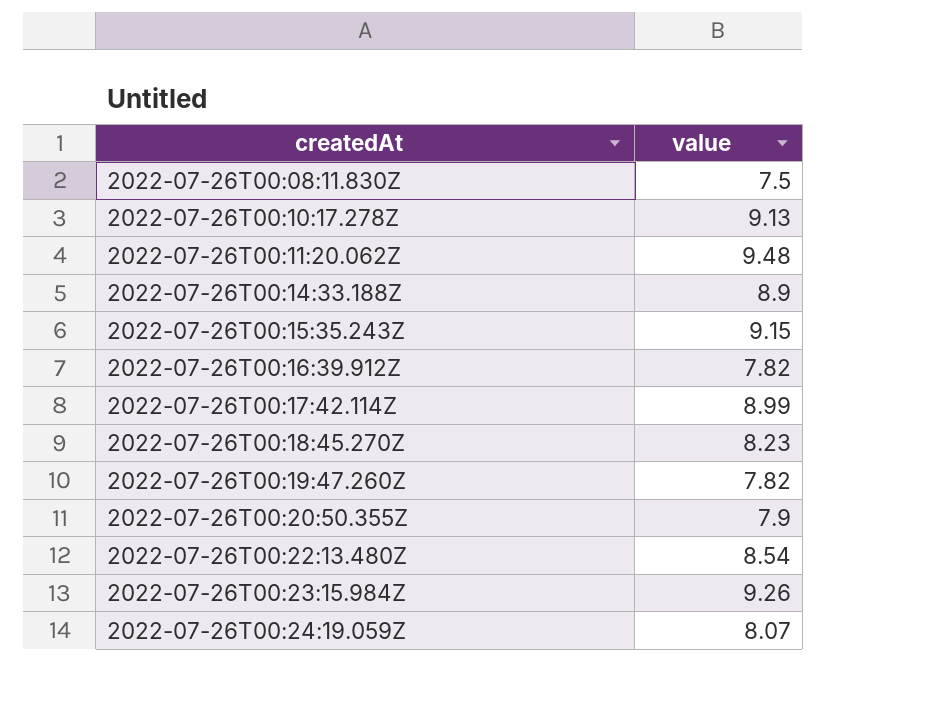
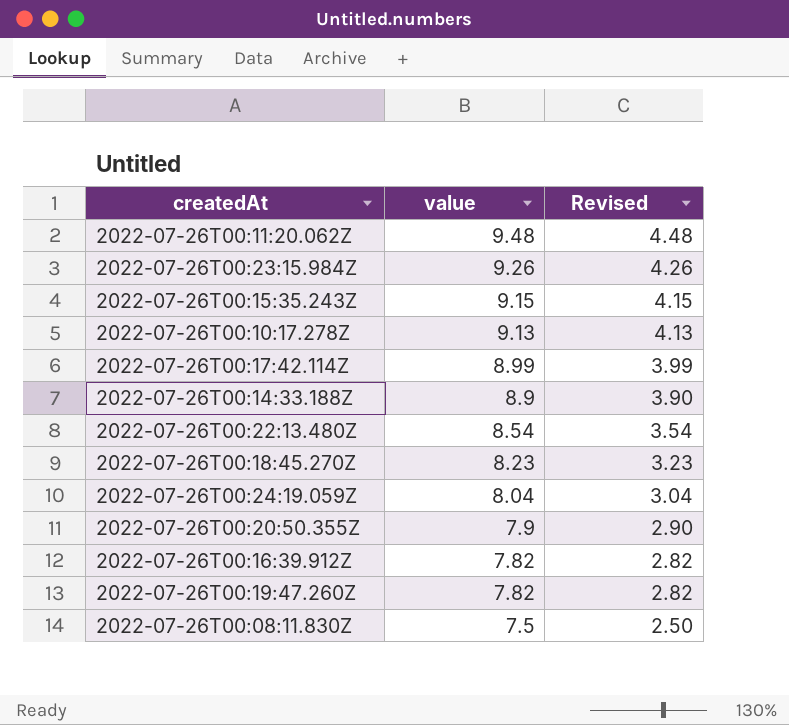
row order: createdAt ascending -> value descending
column Revised | formula: none -> [value] - 5
2022-07-26T00:24:19.059Z | value: 8.07 -> 8.04

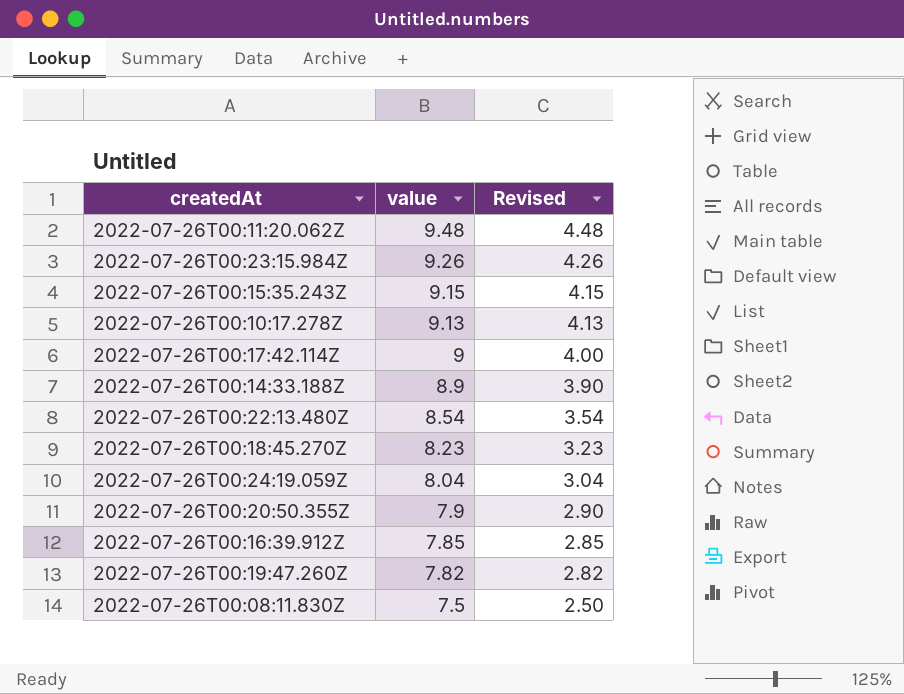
2022-07-26T00:17:42.114Z | value: 8.99 -> 9
2022-07-26T00:17:42.114Z | Revised: 3.99 -> 4.00
2022-07-26T00:16:39.912Z | value: 7.82 -> 7.85
2022-07-26T00:16:39.912Z | Revised: 2.82 -> 2.85

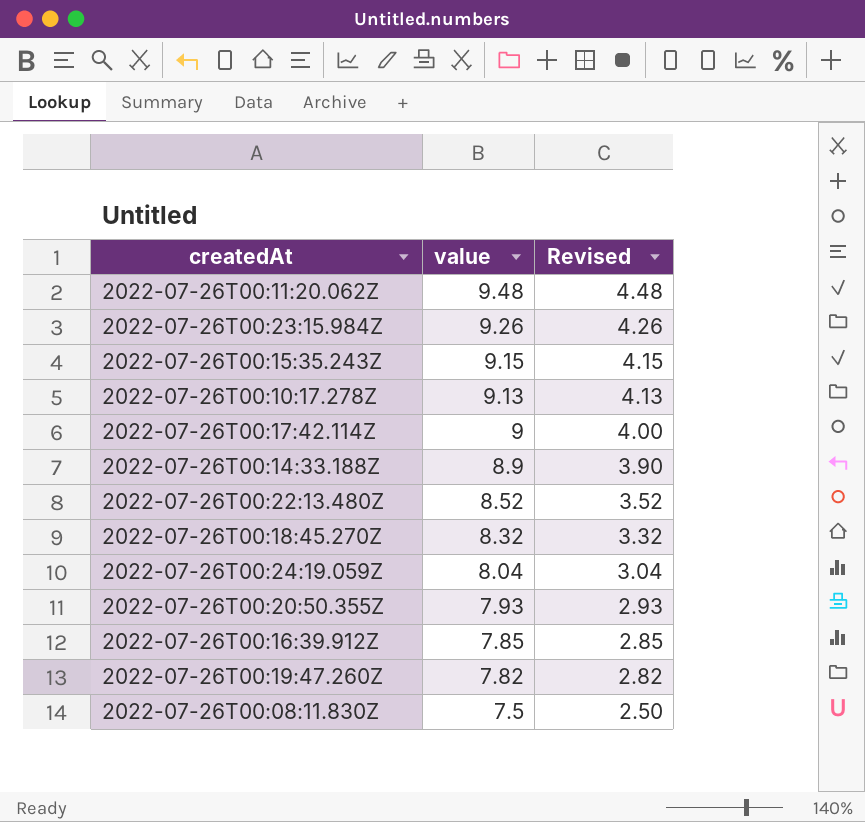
2022-07-26T00:22:13.480Z | value: 8.54 -> 8.52
2022-07-26T00:22:13.480Z | Revised: 3.54 -> 3.52
2022-07-26T00:18:45.270Z | value: 8.23 -> 8.32
2022-07-26T00:18:45.270Z | Revised: 3.23 -> 3.32
2022-07-26T00:20:50.355Z | value: 7.9 -> 7.93
2022-07-26T00:20:50.355Z | Revised: 2.90 -> 2.93

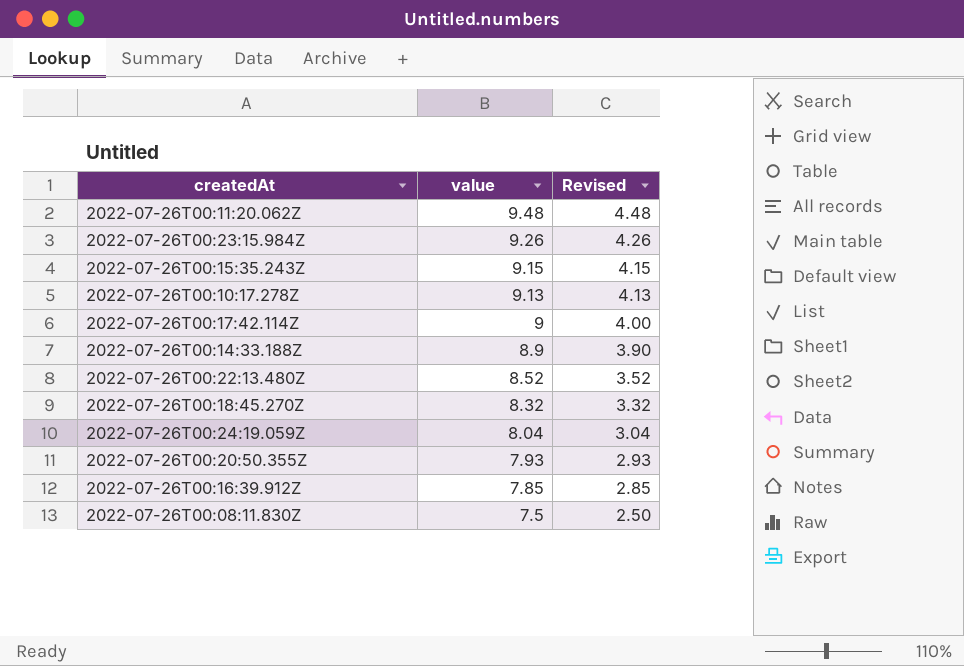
row 2022-07-26T00:19:47.260Z: 7.82 | 2.82 -> none

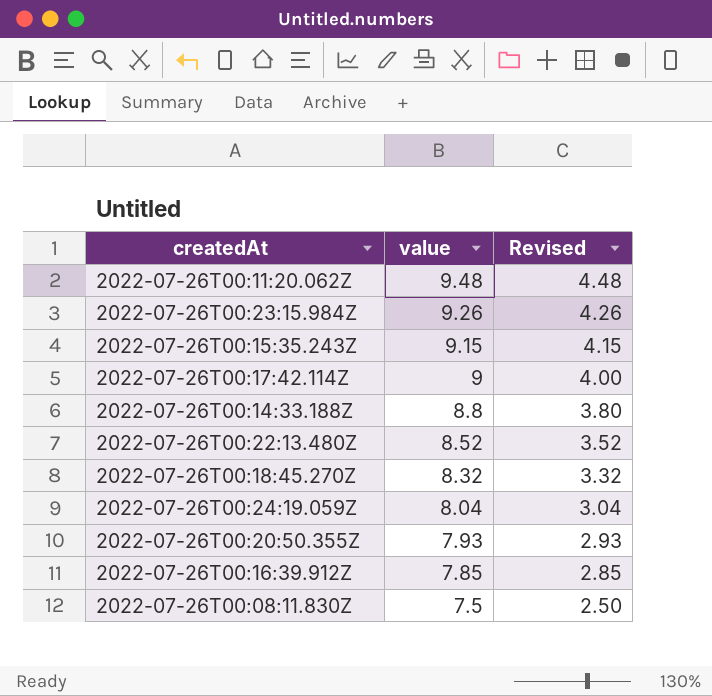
row 2022-07-26T00:10:17.278Z: 9.13 | 4.13 -> none
2022-07-26T00:14:33.188Z | value: 8.9 -> 8.8
2022-07-26T00:14:33.188Z | Revised: 3.90 -> 3.80

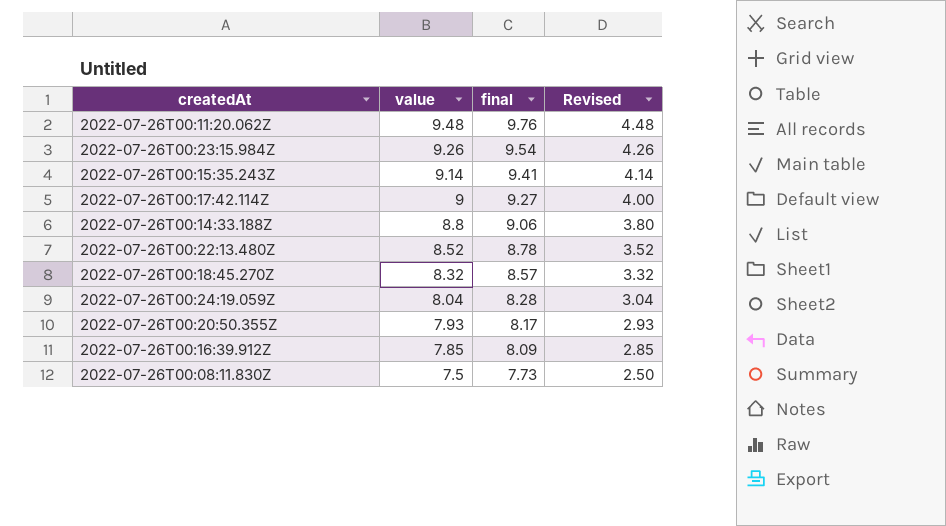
column final | formula: none -> [value] * 1.03
2022-07-26T00:15:35.243Z | value: 9.15 -> 9.14
2022-07-26T00:15:35.243Z | Revised: 4.15 -> 4.14

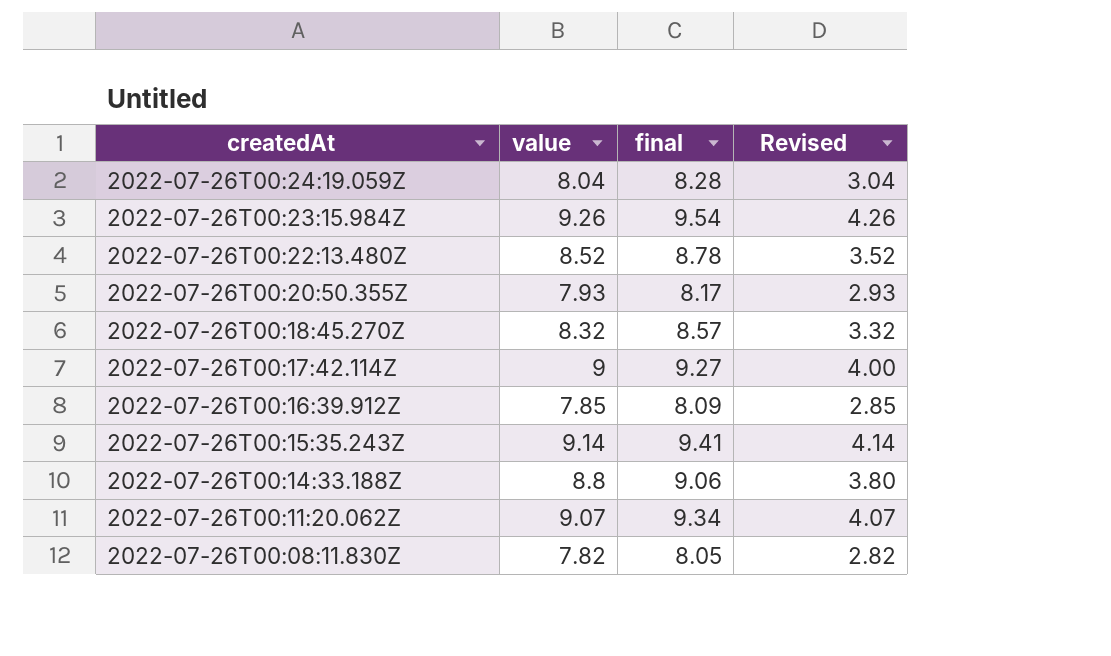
row order: value descending -> createdAt descending
2022-07-26T00:11:20.062Z | value: 9.48 -> 9.07
2022-07-26T00:11:20.062Z | final: 9.76 -> 9.34
2022-07-26T00:11:20.062Z | Revised: 4.48 -> 4.07
2022-07-26T00:08:11.830Z | value: 7.5 -> 7.82
2022-07-26T00:08:11.830Z | final: 7.73 -> 8.05
2022-07-26T00:08:11.830Z | Revised: 2.50 -> 2.82

